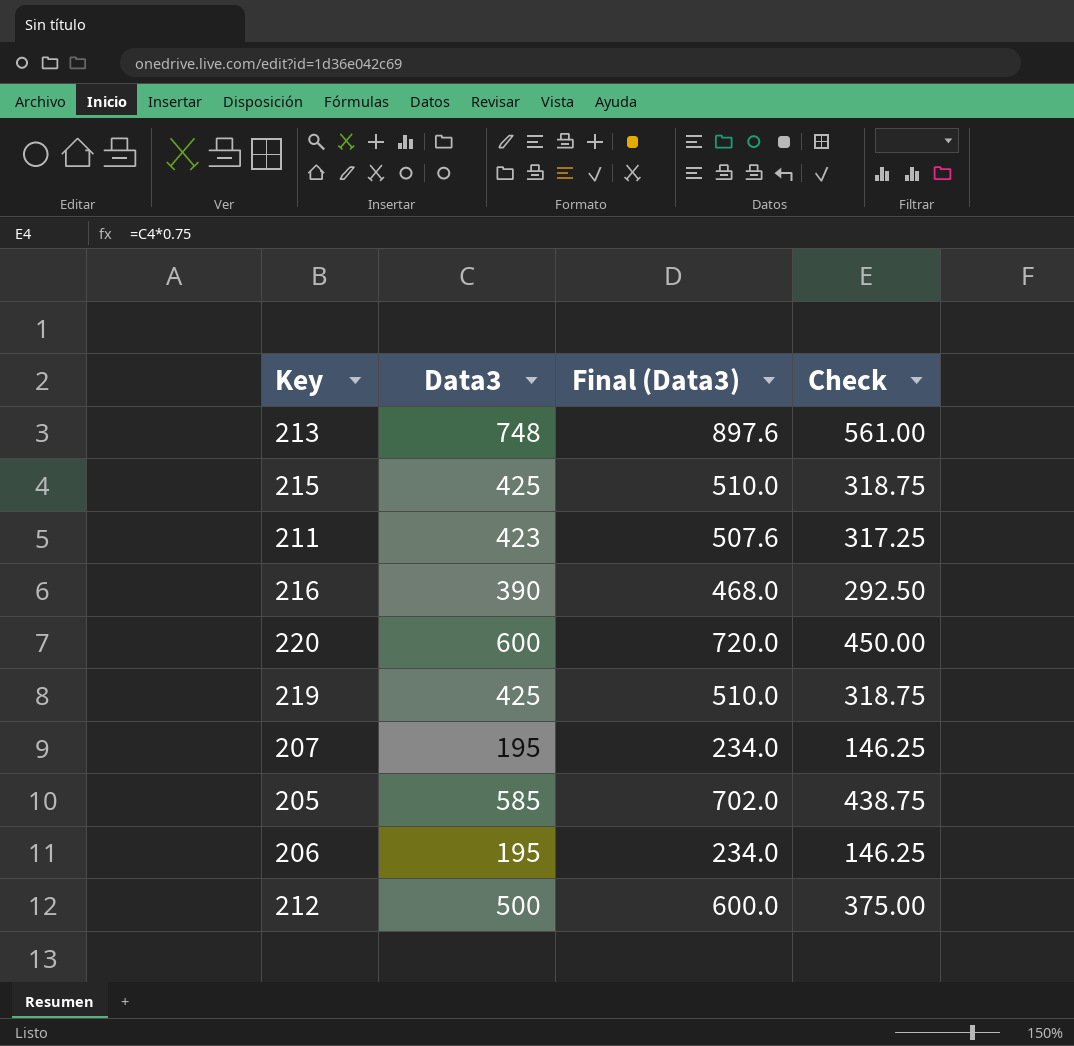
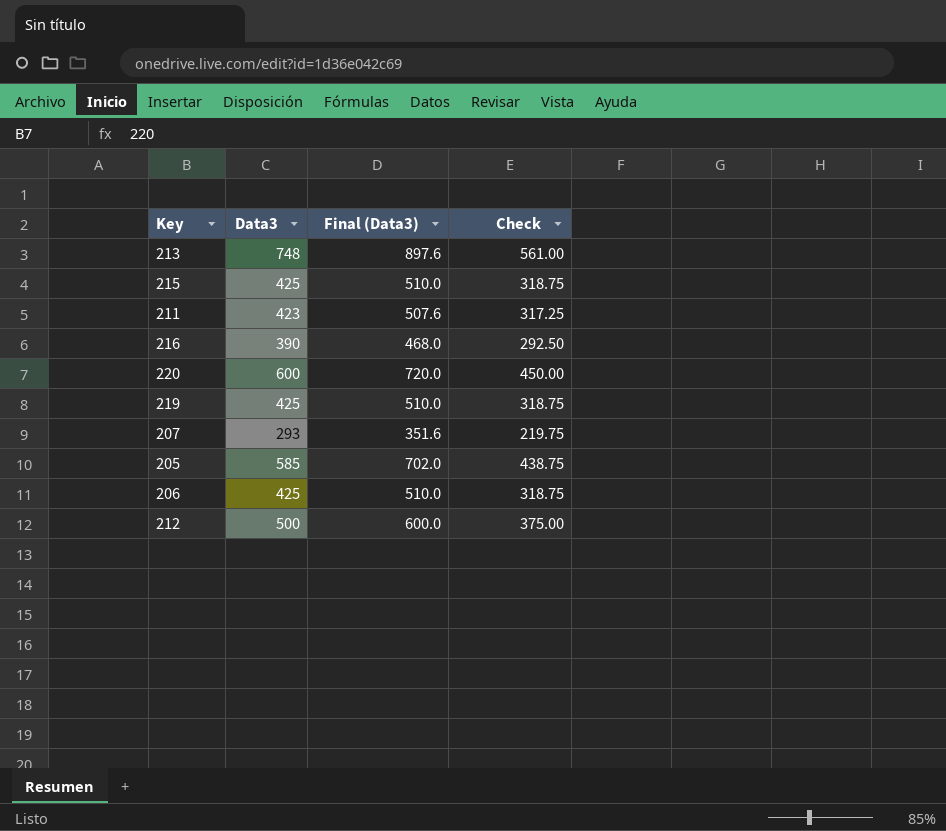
207 | Data3: 195 -> 293
207 | Final (Data3): 234.0 -> 351.6
207 | Check: 146.25 -> 219.75
206 | Data3: 195 -> 425
206 | Final (Data3): 234.0 -> 510.0
206 | Check: 146.25 -> 318.75

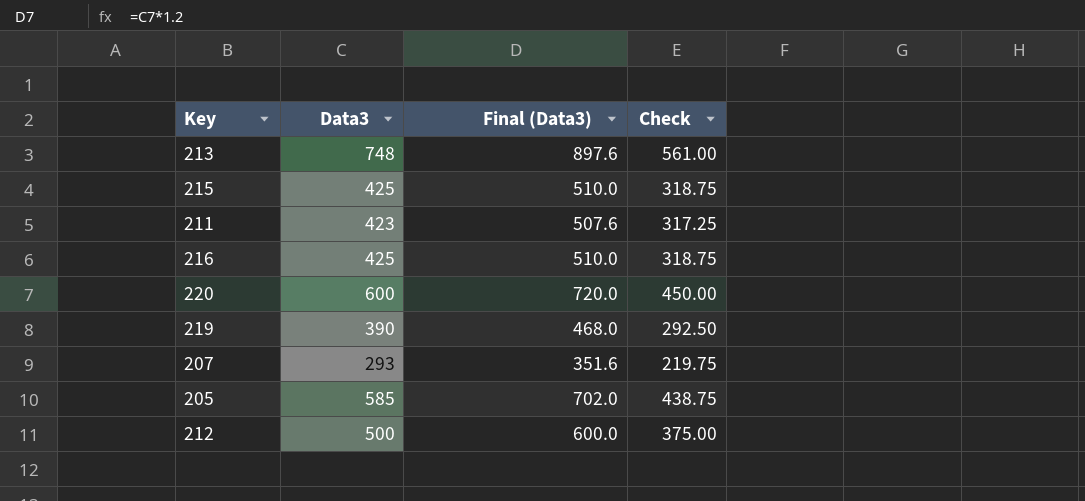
row 206: 425 | 510.0 | 318.75 -> none
216 | Data3: 390 -> 425
216 | Final (Data3): 468.0 -> 510.0
216 | Check: 292.50 -> 318.75
219 | Data3: 425 -> 390
219 | Final (Data3): 510.0 -> 468.0
219 | Check: 318.75 -> 292.50

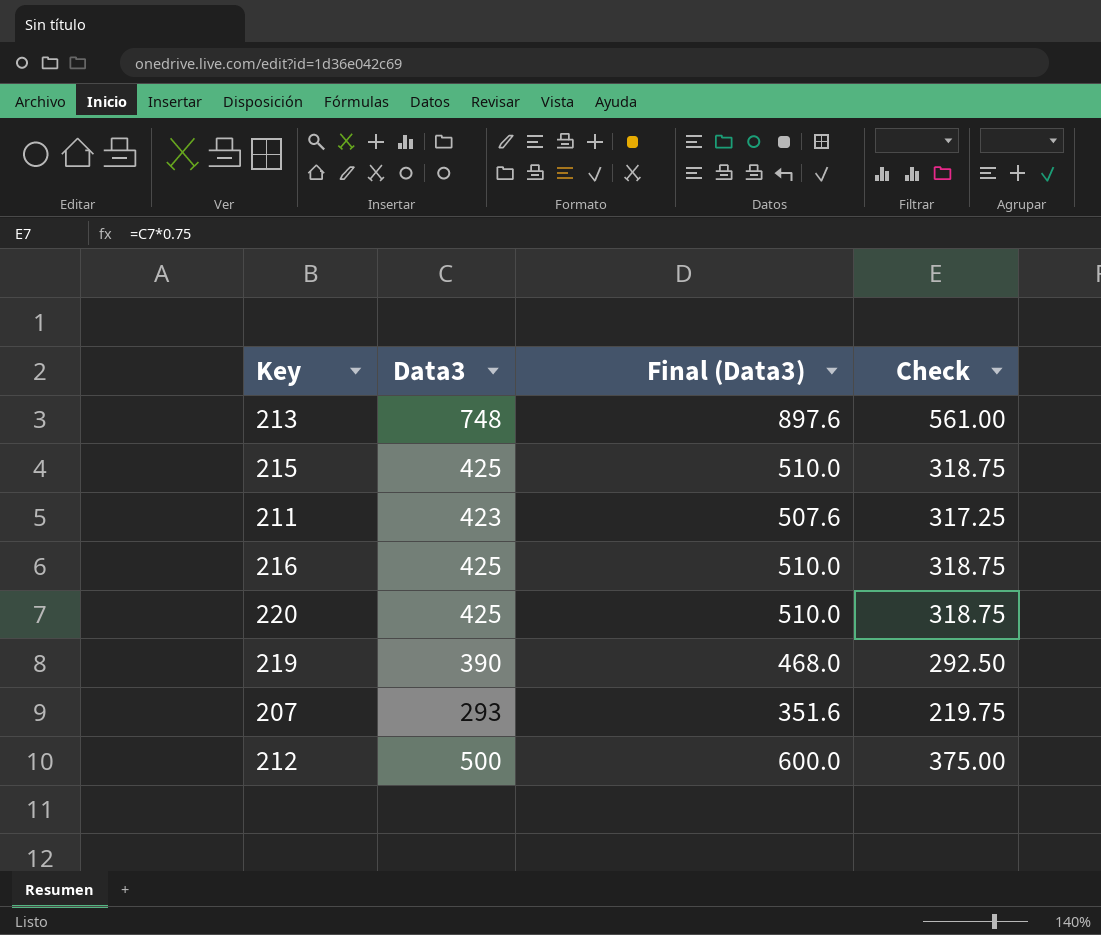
row 205: 585 | 702.0 | 438.75 -> none
220 | Data3: 600 -> 425
220 | Final (Data3): 720.0 -> 510.0
220 | Check: 450.00 -> 318.75

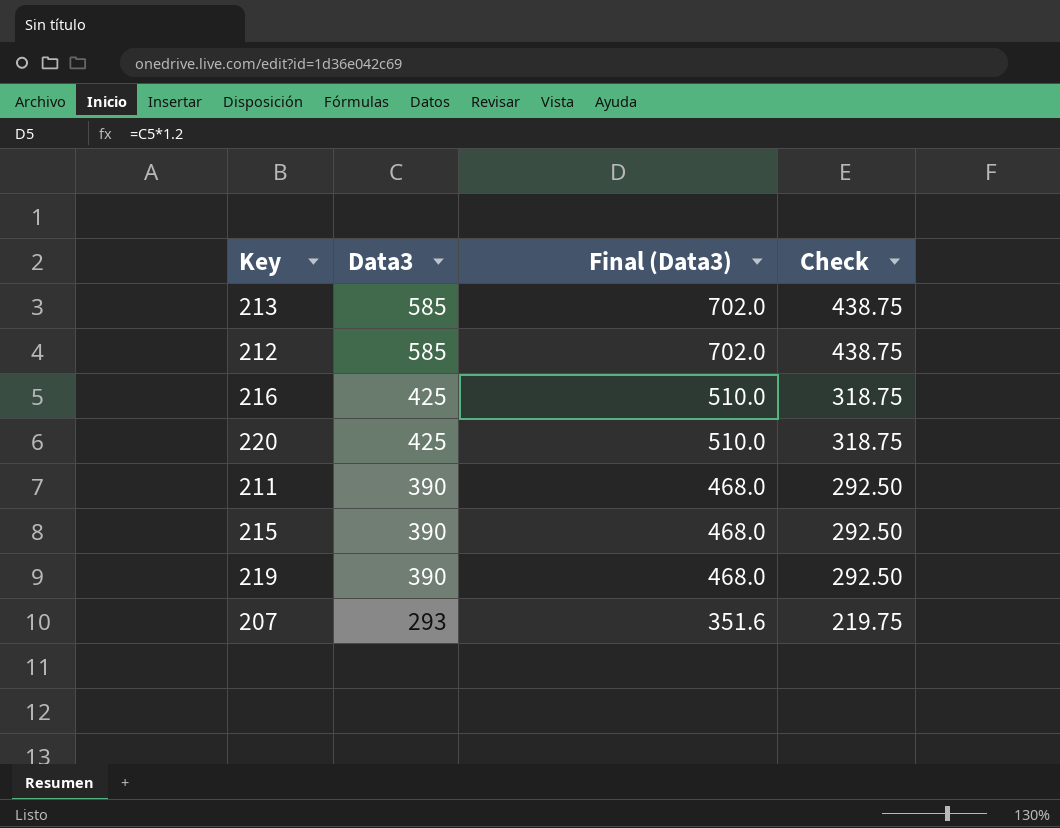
row order: none -> Data3 descending
213 | Data3: 748 -> 585
213 | Final (Data3): 897.6 -> 702.0
213 | Check: 561.00 -> 438.75
212 | Data3: 500 -> 585
212 | Final (Data3): 600.0 -> 702.0
212 | Check: 375.00 -> 438.75
211 | Data3: 423 -> 390
211 | Final (Data3): 507.6 -> 468.0
211 | Check: 317.25 -> 292.50
215 | Data3: 425 -> 390
215 | Final (Data3): 510.0 -> 468.0
215 | Check: 318.75 -> 292.50

